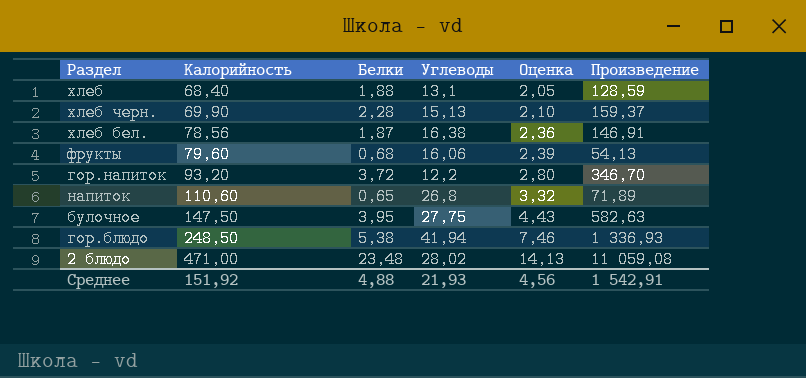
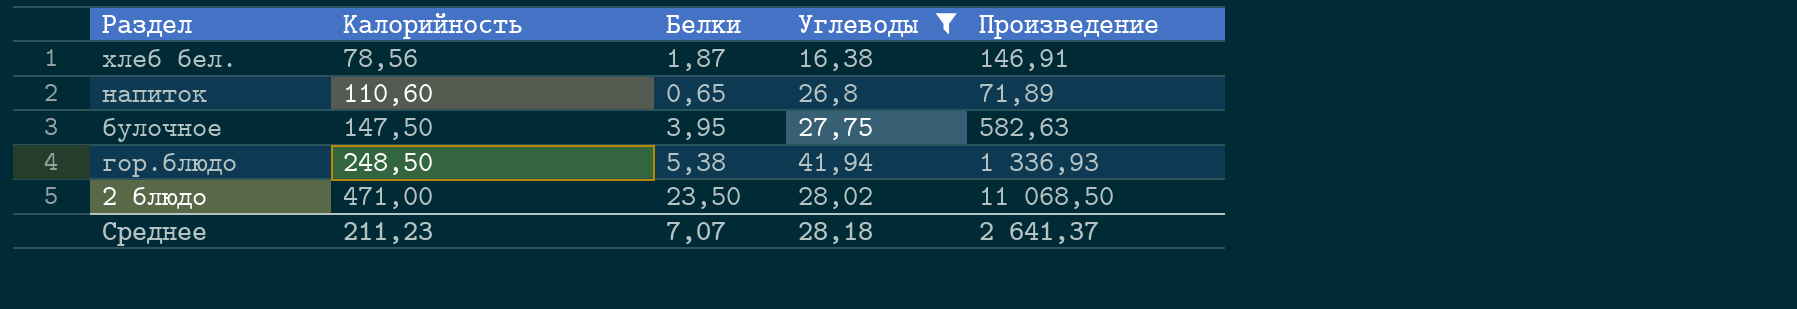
filter: none -> Углеводы >= 16,38
column Оценка | formula: [Калорийность] * 0,03 -> none
2 блюдо | Белки: 23,48 -> 23,50
2 блюдо | Произведение: 11 059,08 -> 11 068,50
Среднее | Калорийность: 151,92 -> 211,23
Среднее | Белки: 4,88 -> 7,07
Среднее | Углеводы: 21,93 -> 28,18
Среднее | Произведение: 1 542,91 -> 2 641,37

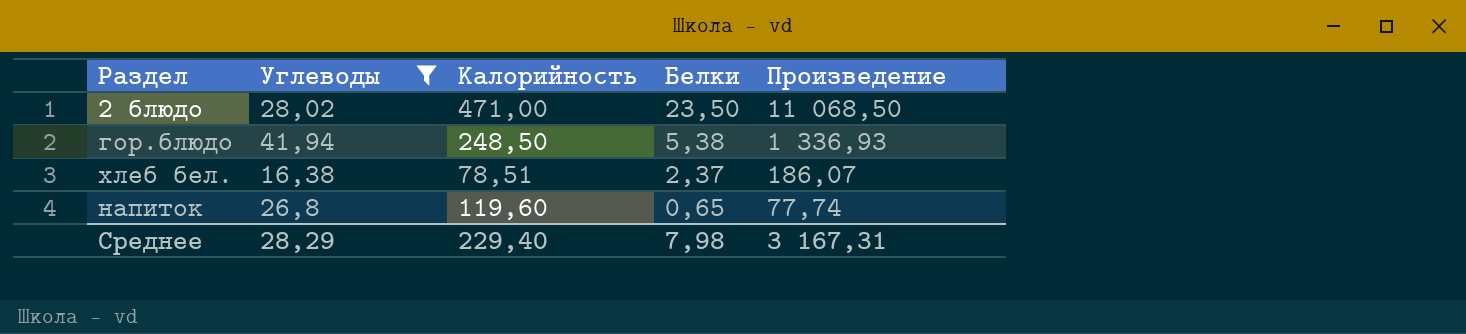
row order: Калорийность ascending -> Белки descending
column Углеводы | position: 4 -> 2
row булочное: 147,50 | 3,95 | 27,75 | 582,63 -> none
хлеб бел. | Калорийность: 78,56 -> 78,51
хлеб бел. | Белки: 1,87 -> 2,37
хлеб бел. | Произведение: 146,91 -> 186,07
напиток | Калорийность: 110,60 -> 119,60
напиток | Произведение: 71,89 -> 77,74
Среднее | Углеводы: 28,18 -> 28,29
Среднее | Калорийность: 211,23 -> 229,40
Среднее | Белки: 7,07 -> 7,98
Среднее | Произведение: 2 641,37 -> 3 167,31

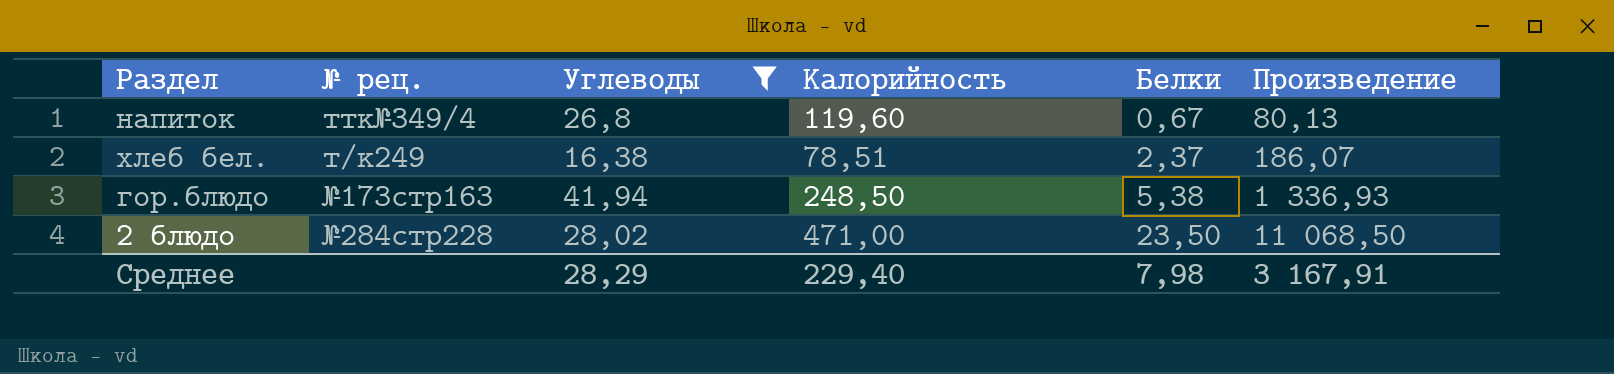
row order: Белки descending -> Белки ascending
column № рец. | position: none -> 2
напиток | Белки: 0,65 -> 0,67
напиток | Произведение: 77,74 -> 80,13
Среднее | Произведение: 3 167,31 -> 3 167,91

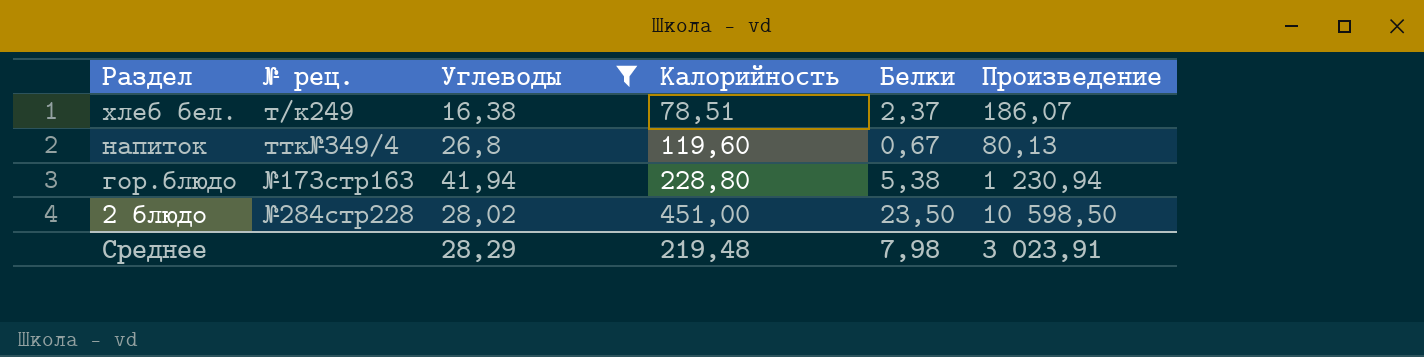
row order: Белки ascending -> Раздел descending
гор.блюдо | Калорийность: 248,50 -> 228,80
гор.блюдо | Произведение: 1 336,93 -> 1 230,94
2 блюдо | Калорийность: 471,00 -> 451,00
2 блюдо | Произведение: 11 068,50 -> 10 598,50
Среднее | Калорийность: 229,40 -> 219,48
Среднее | Произведение: 3 167,91 -> 3 023,91

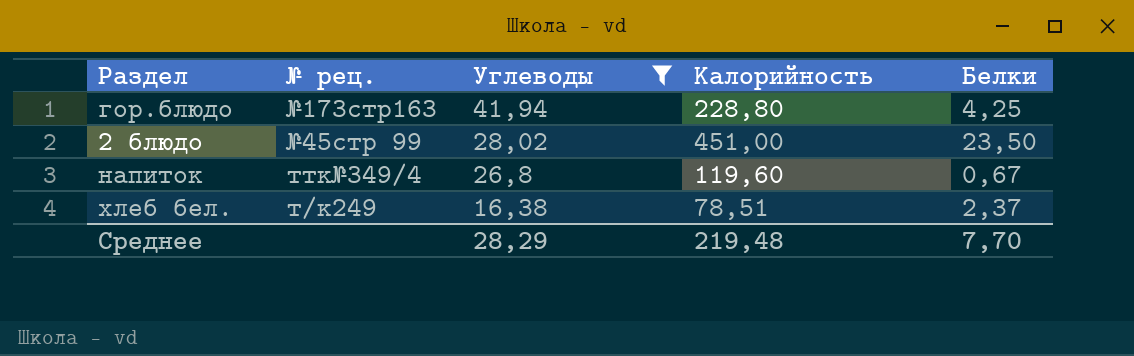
row order: Раздел descending -> Углеводы descending
column Произведение | formula: [Калорийность] * [Белки] -> none
гор.блюдо | Белки: 5,38 -> 4,25
2 блюдо | № рец.: №284стр228 -> №45стр 99
Среднее | Белки: 7,98 -> 7,70

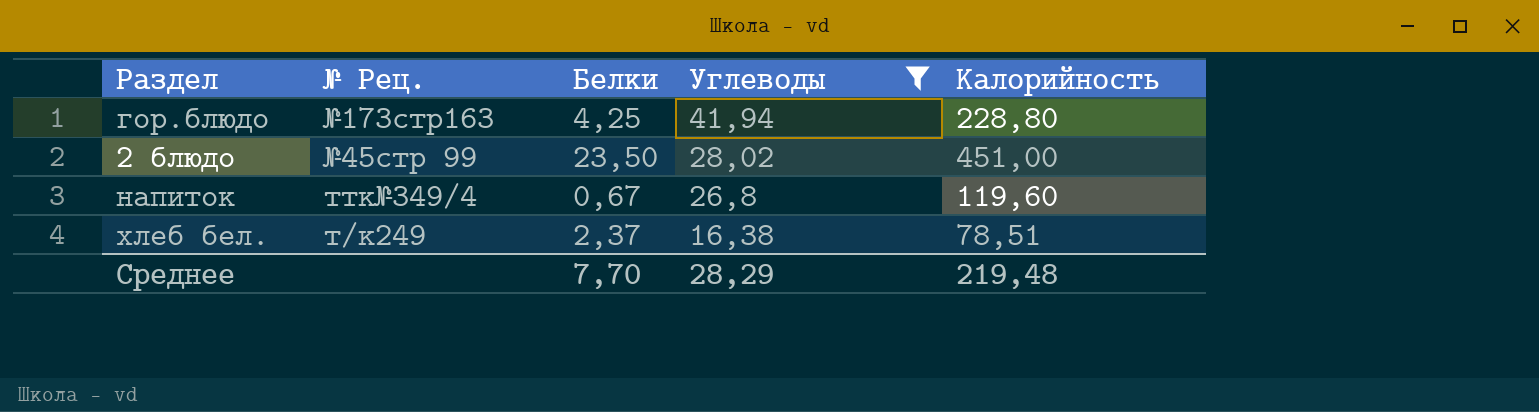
column name: № рец. -> № Рец.
column Белки | position: 5 -> 3

